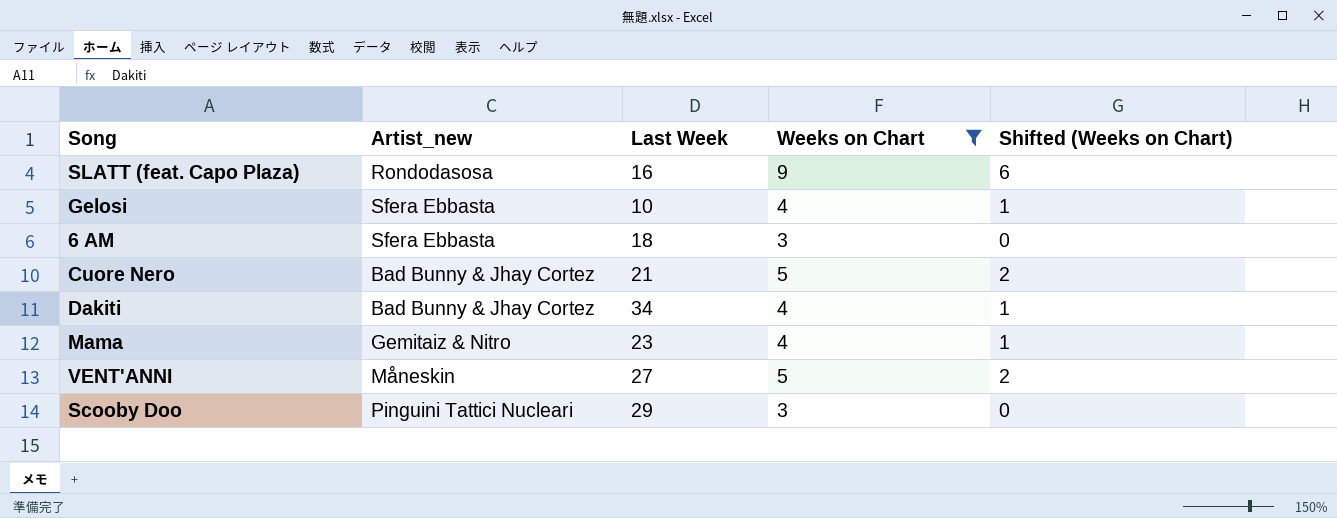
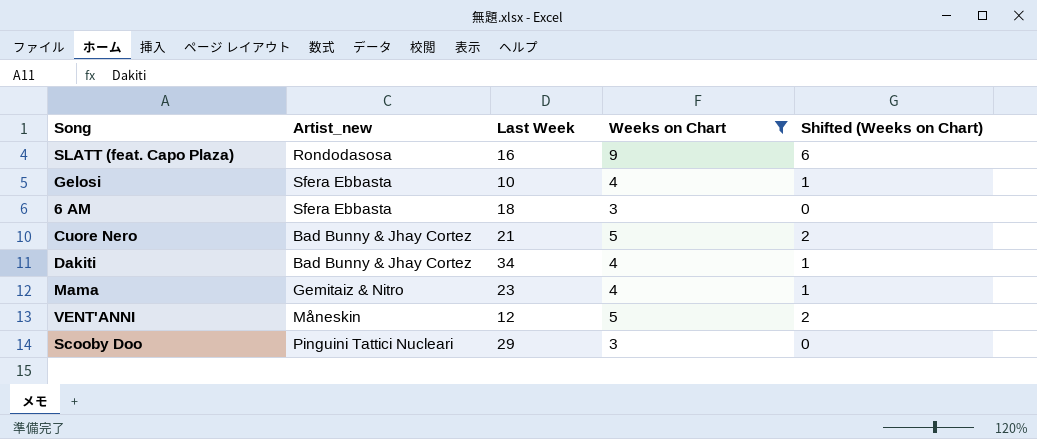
VENT'ANNI | Last Week: 27 -> 12

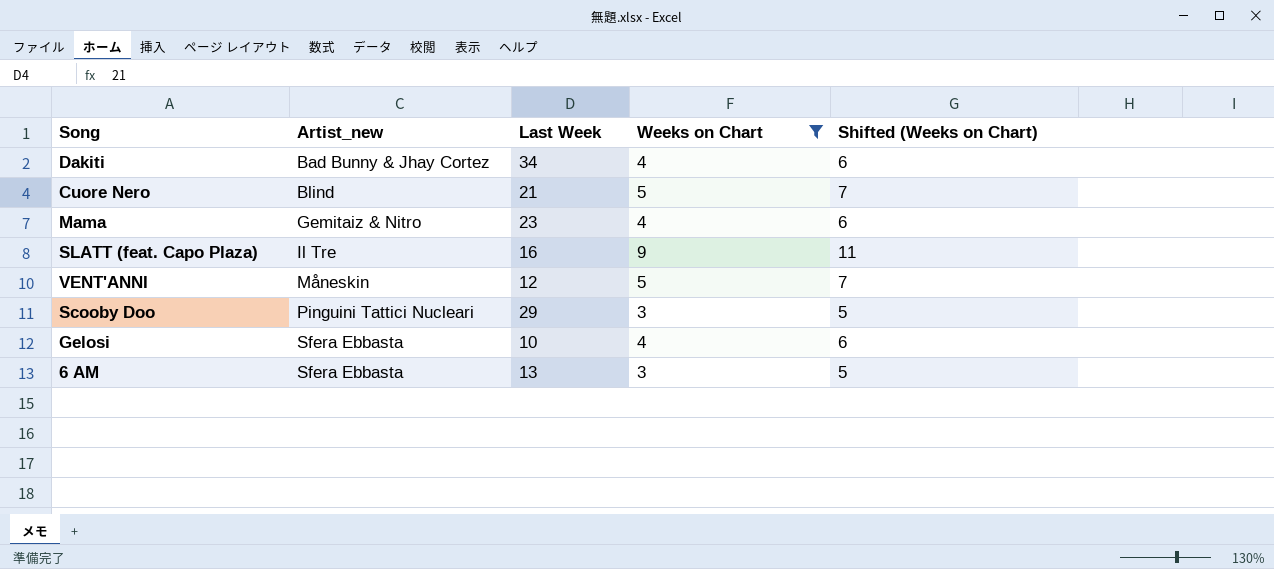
row order: none -> Artist_new ascending
column Shifted (Weeks on Chart) | formula: [Weeks on Chart] - 3 -> [Weeks on Chart] + 2
Cuore Nero | Artist_new: Bad Bunny & Jhay Cortez -> Blind
SLATT (feat. Capo Plaza) | Artist_new: Rondodasosa -> Il Tre
6 AM | Last Week: 18 -> 13

